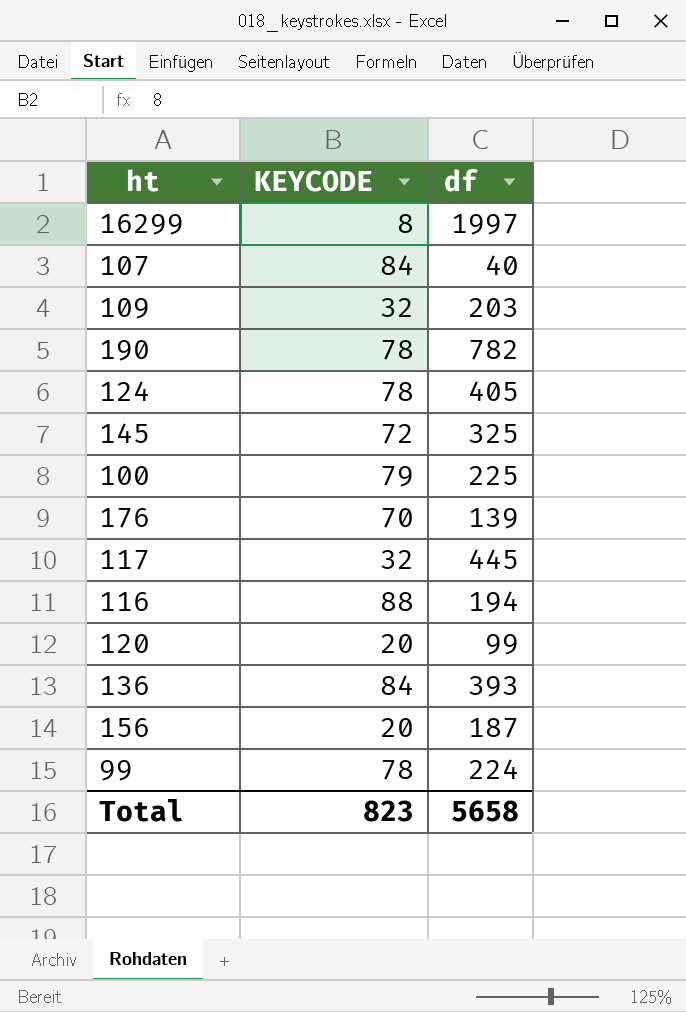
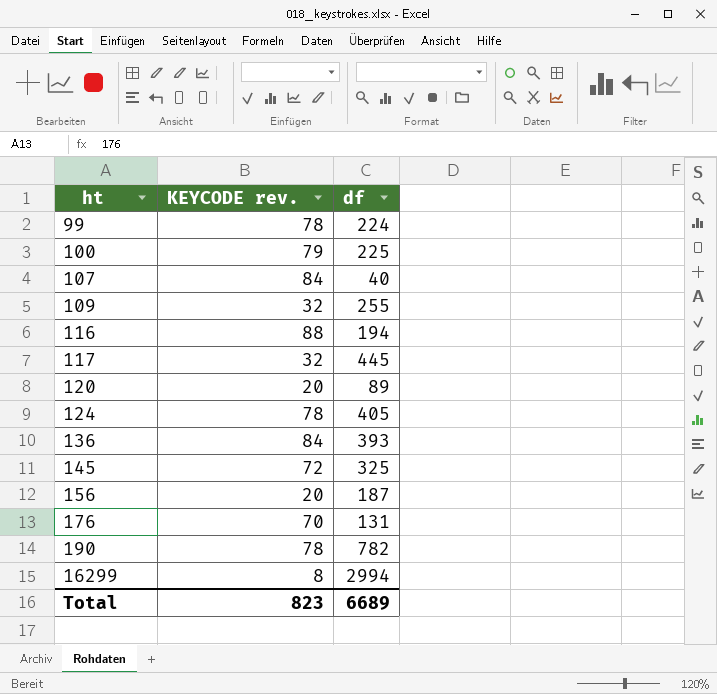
row order: none -> ht ascending
column name: KEYCODE -> KEYCODE rev.
109 | df: 203 -> 255
120 | df: 99 -> 89
176 | df: 139 -> 131
16299 | df: 1997 -> 2994
Total | df: 5658 -> 6689

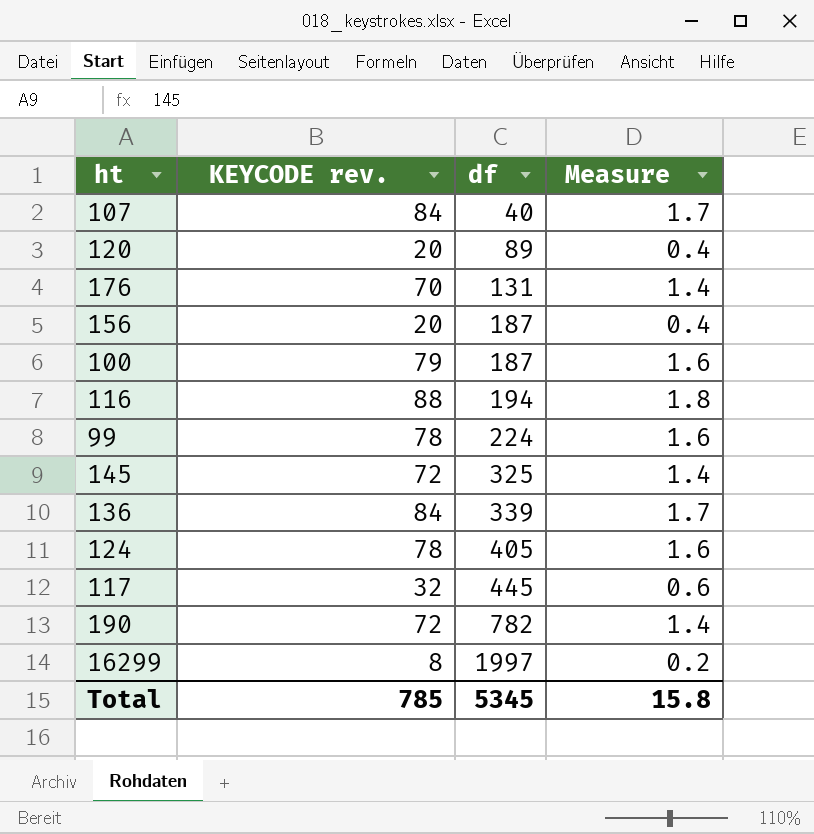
row order: ht ascending -> df ascending
column Measure | formula: none -> [KEYCODE rev.] * 0.02
row 109: 32 | 255 -> none
100 | df: 225 -> 187
136 | df: 393 -> 339
190 | KEYCODE rev.: 78 -> 72
16299 | df: 2994 -> 1997
Total | KEYCODE rev.: 823 -> 785
Total | df: 6689 -> 5345

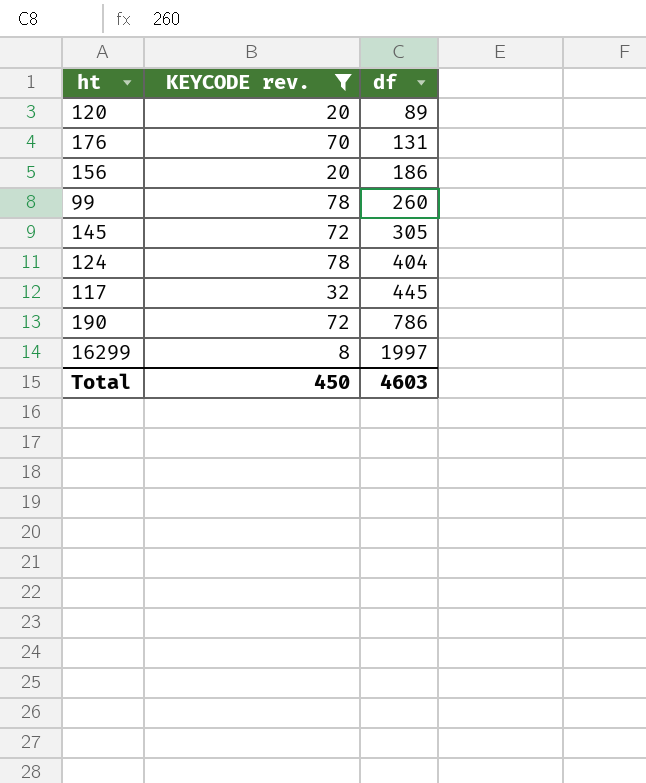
filter: none -> KEYCODE rev. <= 78
column Measure | formula: [KEYCODE rev.] * 0.02 -> none
156 | df: 187 -> 186
99 | df: 224 -> 260
145 | df: 325 -> 305
124 | df: 405 -> 404
190 | df: 782 -> 786
Total | KEYCODE rev.: 785 -> 450
Total | df: 5345 -> 4603

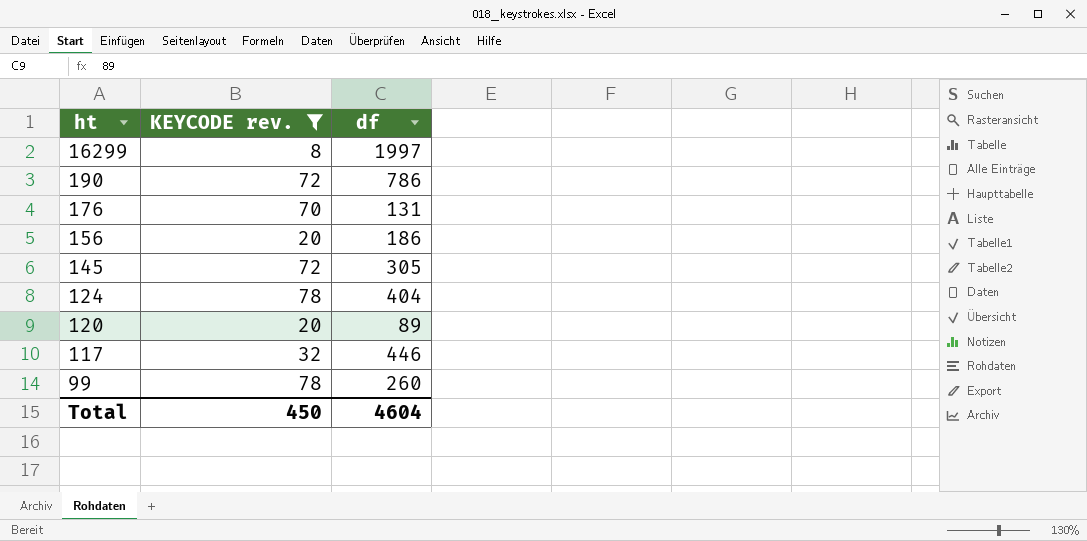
row order: df ascending -> ht descending
117 | df: 445 -> 446
Total | df: 4603 -> 4604

